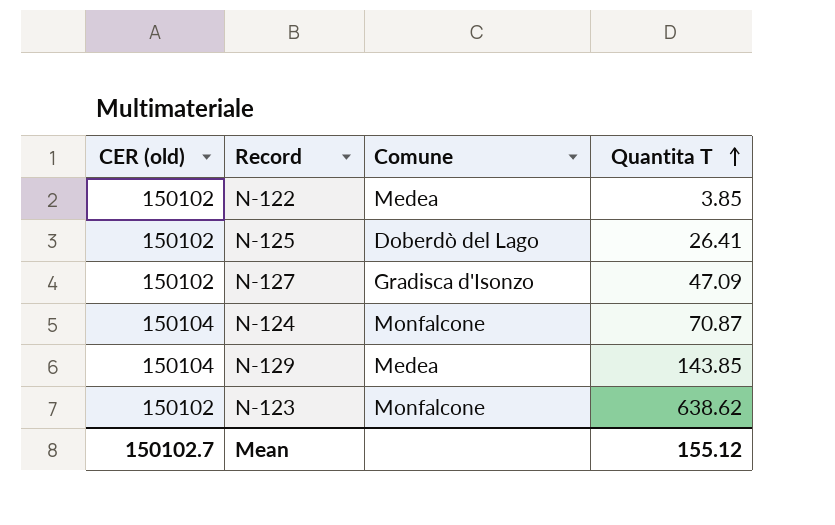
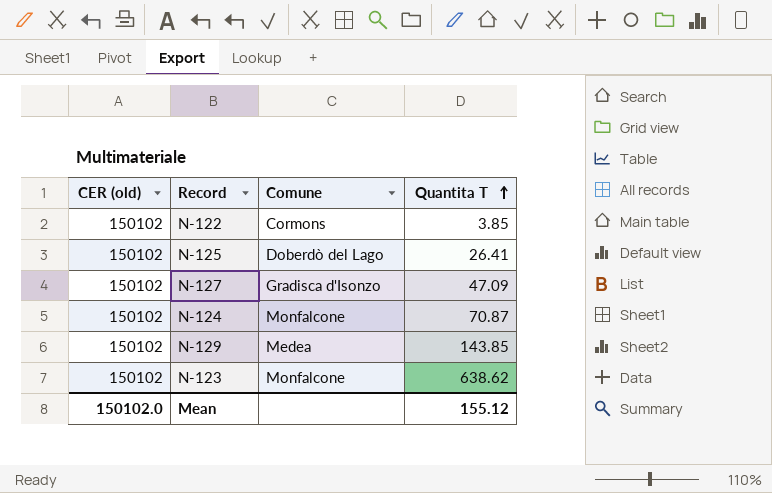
N-122 | Comune: Medea -> Cormons
N-124 | CER (old): 150104 -> 150102
N-129 | CER (old): 150104 -> 150102
Mean | CER (old): 150102.7 -> 150102.0

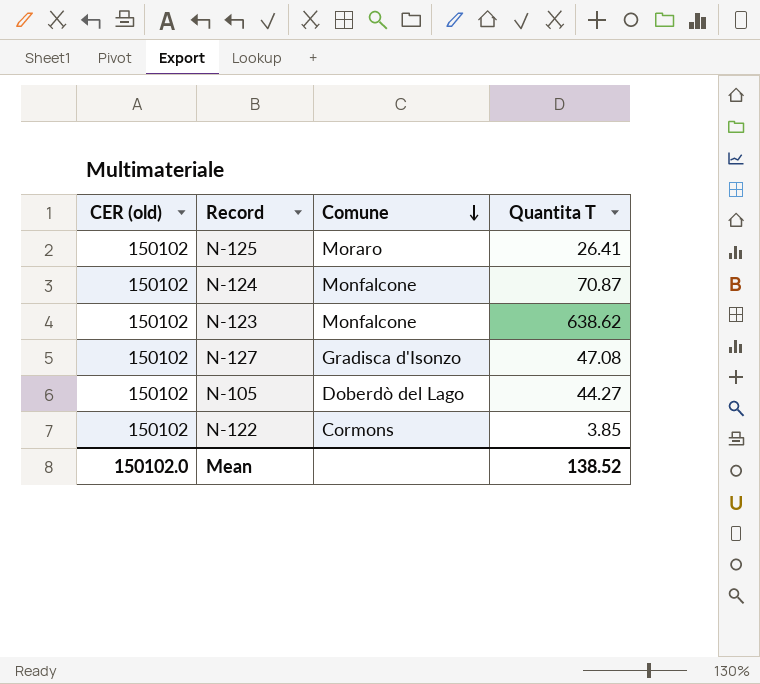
row order: Quantita T ascending -> Comune descending
row N-129: 150102 | Medea | 143.85 -> none
N-125 | Comune: Doberdò del Lago -> Moraro
N-127 | Quantita T: 47.09 -> 47.08
row N-105: none -> 150102 | Doberdò del Lago | 44.27
Mean | Quantita T: 155.12 -> 138.52

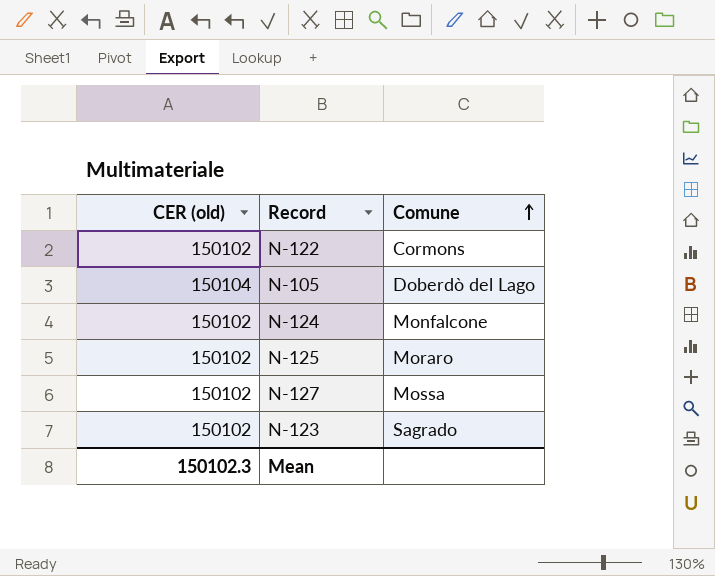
row order: Comune descending -> Comune ascending
column Quantita T | position: 4 -> none
N-105 | CER (old): 150102 -> 150104
N-127 | Comune: Gradisca d'Isonzo -> Mossa
N-123 | Comune: Monfalcone -> Sagrado
Mean | CER (old): 150102.0 -> 150102.3

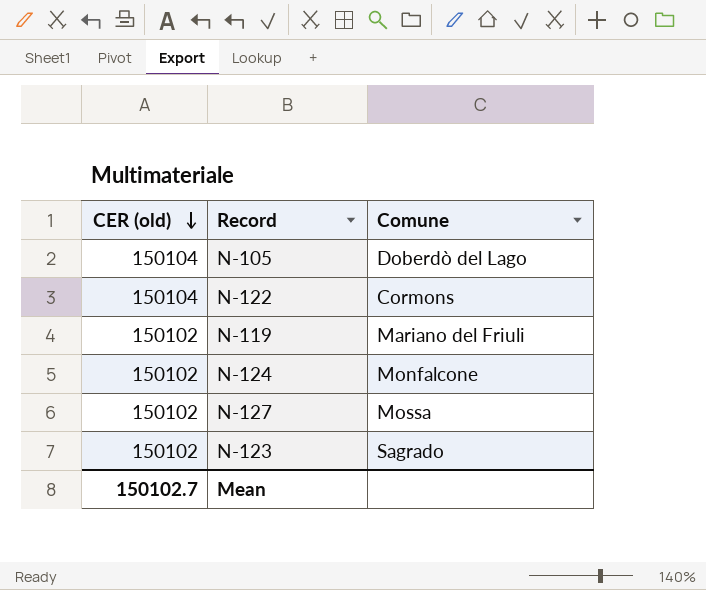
row order: Comune ascending -> CER (old) descending
row N-125: 150102 | Moraro -> none
N-122 | CER (old): 150102 -> 150104
row N-119: none -> 150102 | Mariano del Friuli
Mean | CER (old): 150102.3 -> 150102.7

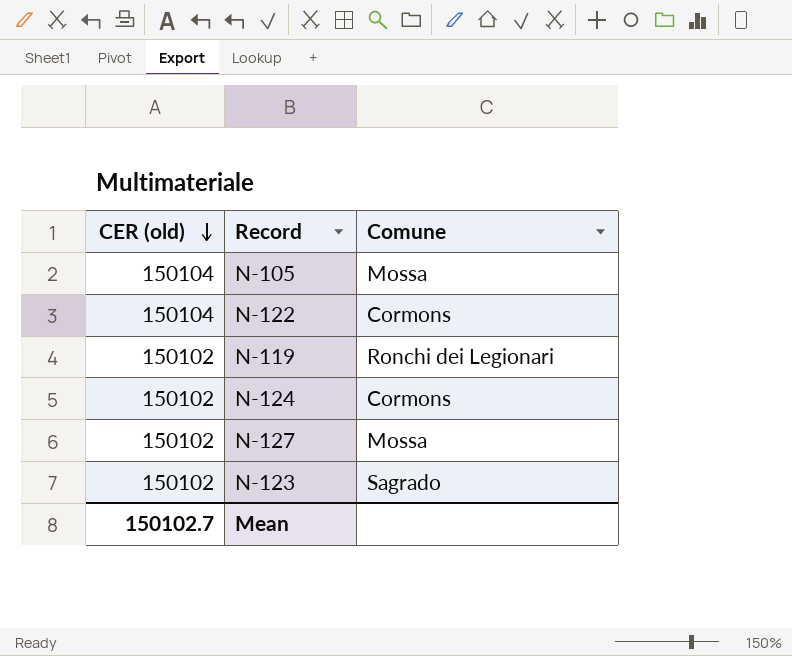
N-105 | Comune: Doberdò del Lago -> Mossa
N-119 | Comune: Mariano del Friuli -> Ronchi dei Legionari
N-124 | Comune: Monfalcone -> Cormons

